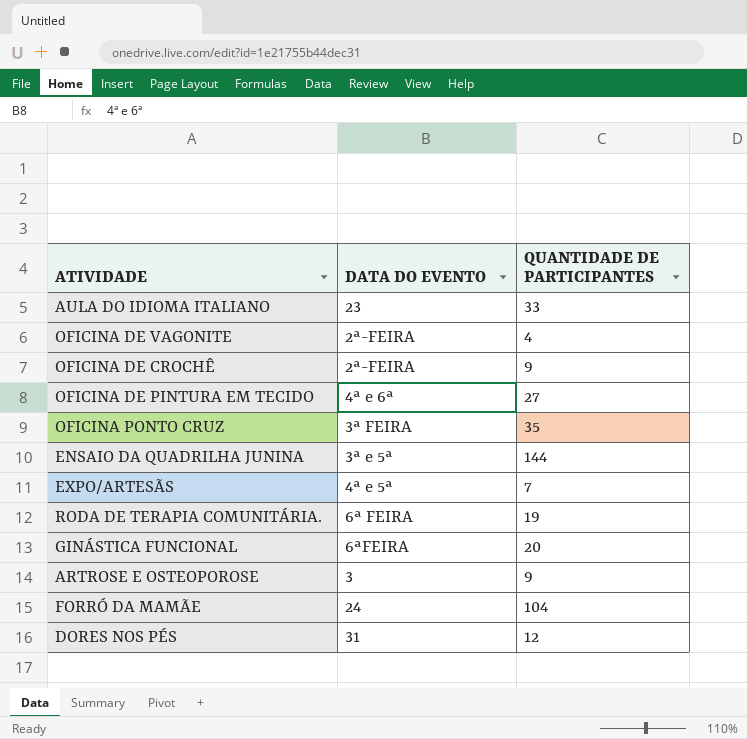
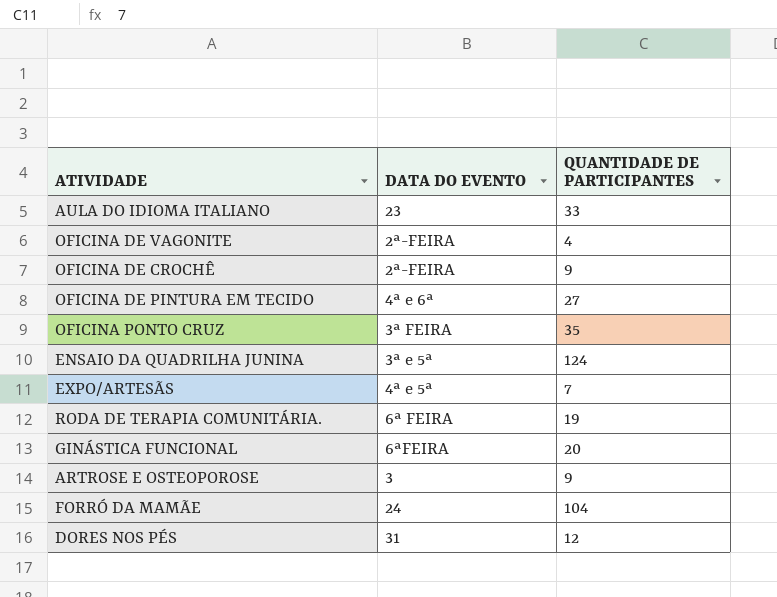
ENSAIO DA QUADRILHA JUNINA | QUANTIDADE DE PARTICIPANTES: 144 -> 124

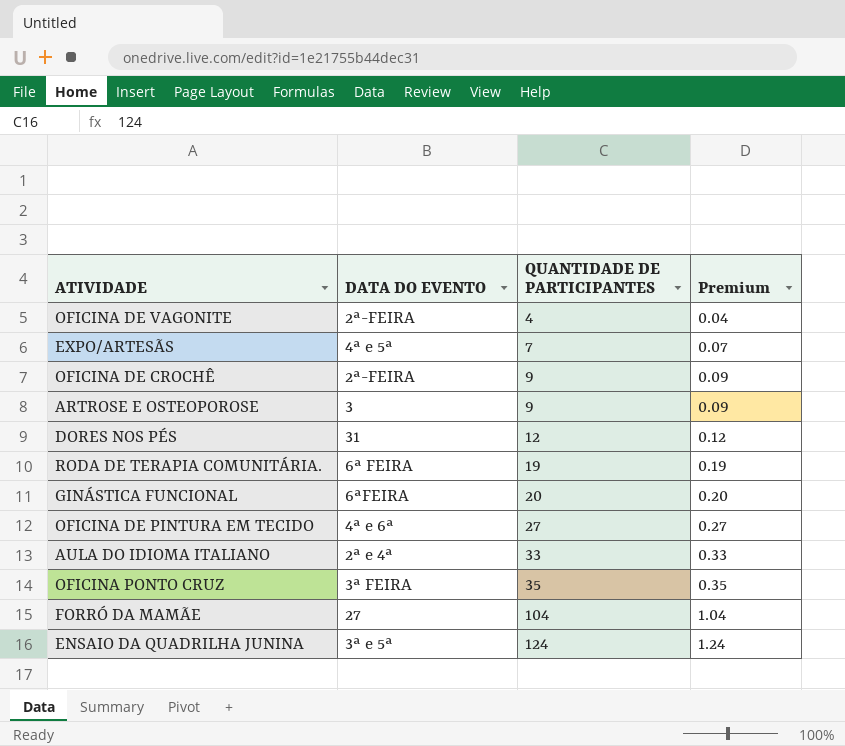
row order: none -> QUANTIDADE DE PARTICIPANTES ascending
column Premium | formula: none -> [QUANTIDADE DE PARTICIPANTES] * 0.01
AULA DO IDIOMA ITALIANO | DATA DO EVENTO: 23 -> 2ª e 4ª
FORRÓ DA MAMÃE | DATA DO EVENTO: 24 -> 27

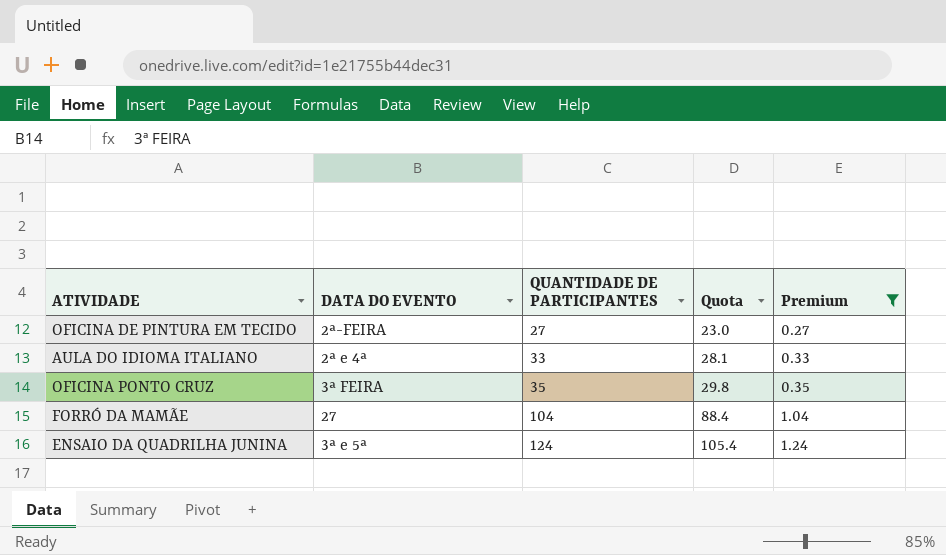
filter: none -> Premium >= 0.27
column Quota | formula: none -> [QUANTIDADE DE PARTICIPANTES] * 0.85
OFICINA DE PINTURA EM TECIDO | DATA DO EVENTO: 4ª e 6ª -> 2ª-FEIRA

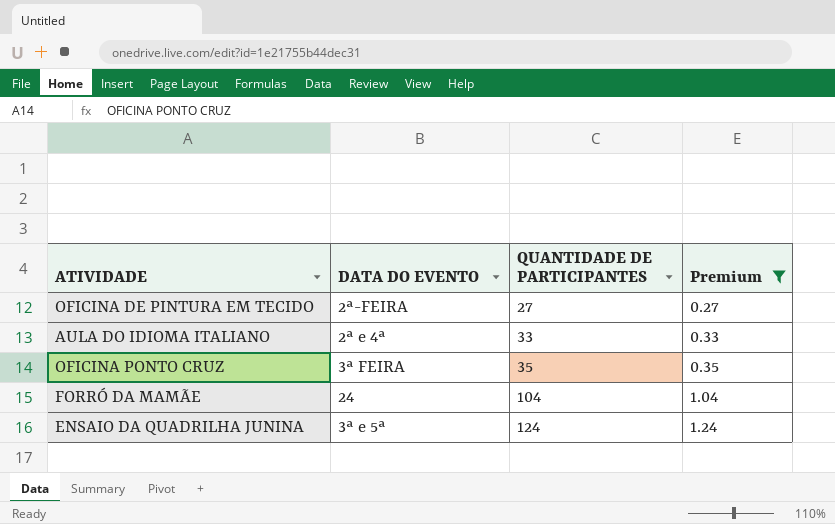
column Quota | formula: [QUANTIDADE DE PARTICIPANTES] * 0.85 -> none
FORRÓ DA MAMÃE | DATA DO EVENTO: 27 -> 24

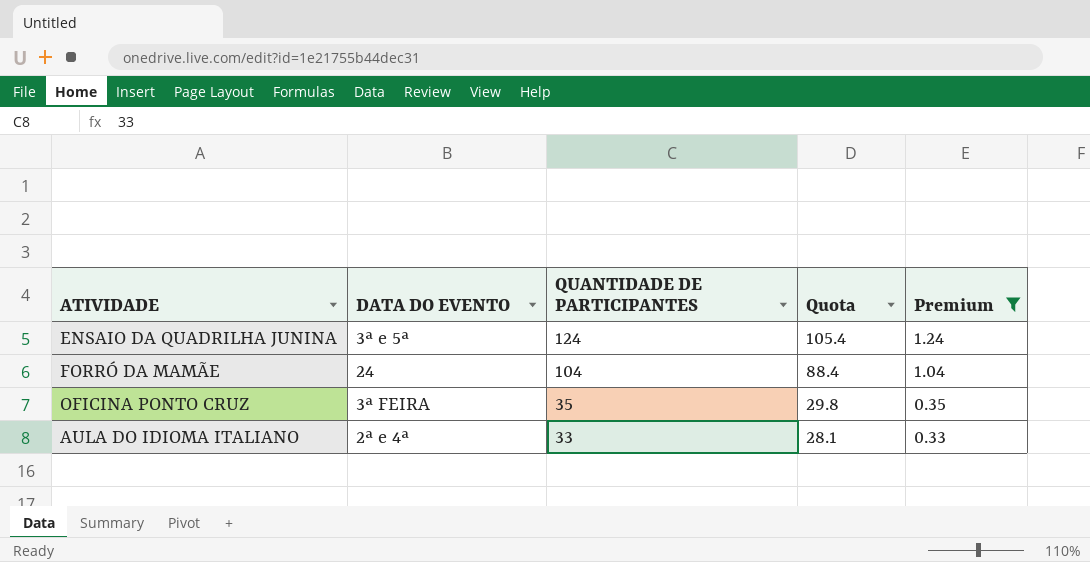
row order: QUANTIDADE DE PARTICIPANTES ascending -> QUANTIDADE DE PARTICIPANTES descending
column Quota | formula: none -> [QUANTIDADE DE PARTICIPANTES] * 0.85
row OFICINA DE PINTURA EM TECIDO: 2ª-FEIRA | 27 | 0.27 -> none

